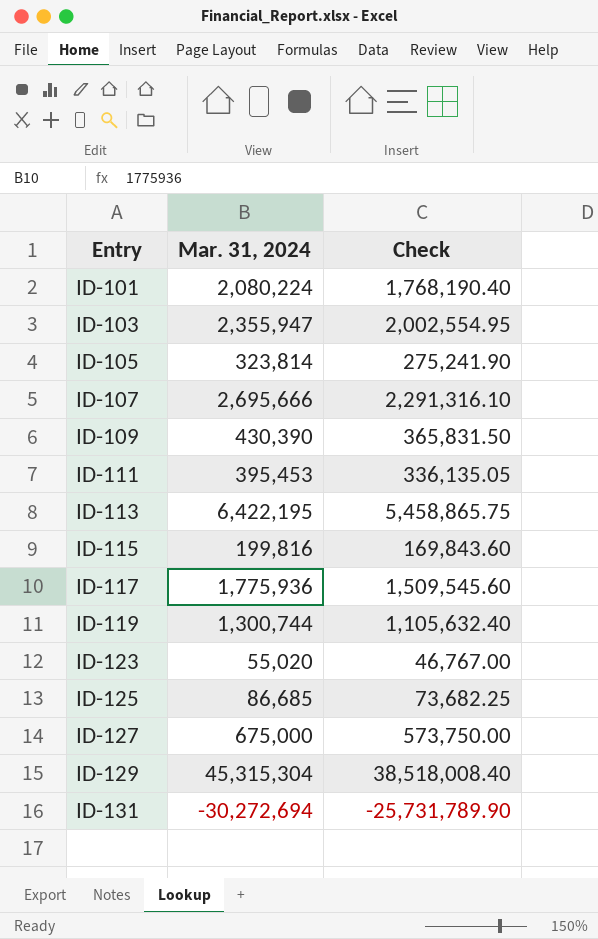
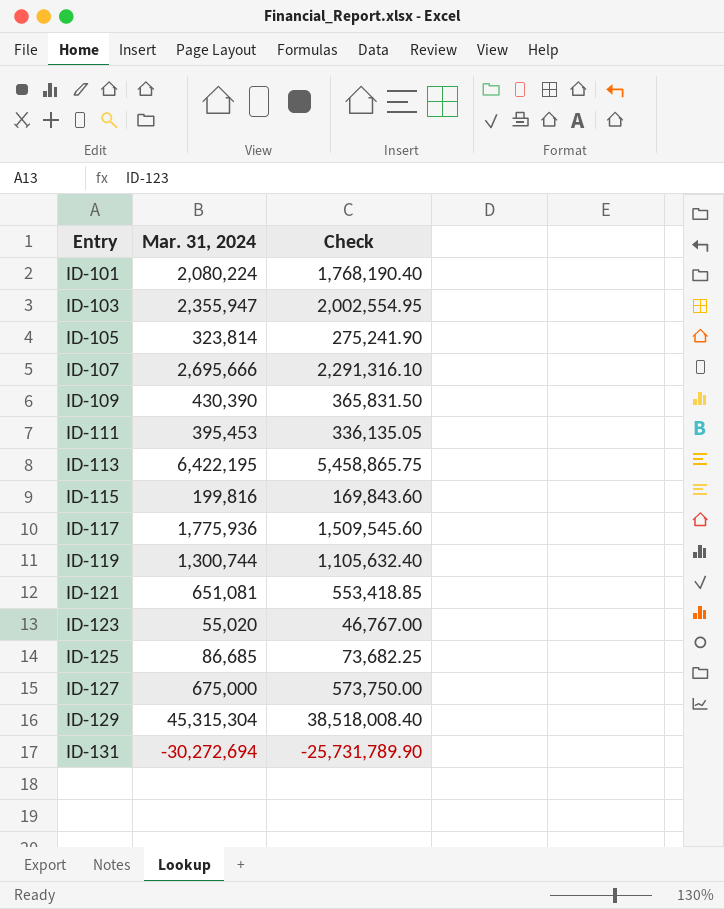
row ID-121: none -> 651,081 | 553,418.85

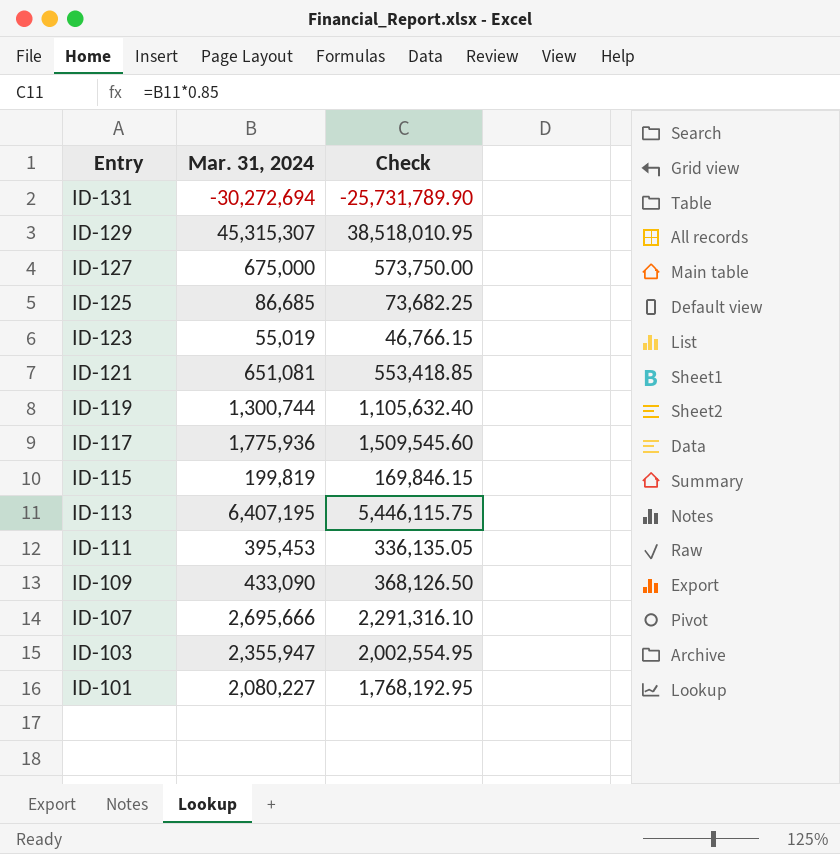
row order: Entry ascending -> Entry descending
row ID-105: 323,814 | 275,241.90 -> none
ID-129 | Mar. 31, 2024: 45,315,304 -> 45,315,307
ID-129 | Check: 38,518,008.40 -> 38,518,010.95
ID-123 | Mar. 31, 2024: 55,020 -> 55,019
ID-123 | Check: 46,767.00 -> 46,766.15
ID-115 | Mar. 31, 2024: 199,816 -> 199,819
ID-115 | Check: 169,843.60 -> 169,846.15
ID-113 | Mar. 31, 2024: 6,422,195 -> 6,407,195
ID-113 | Check: 5,458,865.75 -> 5,446,115.75
ID-109 | Mar. 31, 2024: 430,390 -> 433,090
ID-109 | Check: 365,831.50 -> 368,126.50
ID-101 | Mar. 31, 2024: 2,080,224 -> 2,080,227
ID-101 | Check: 1,768,190.40 -> 1,768,192.95

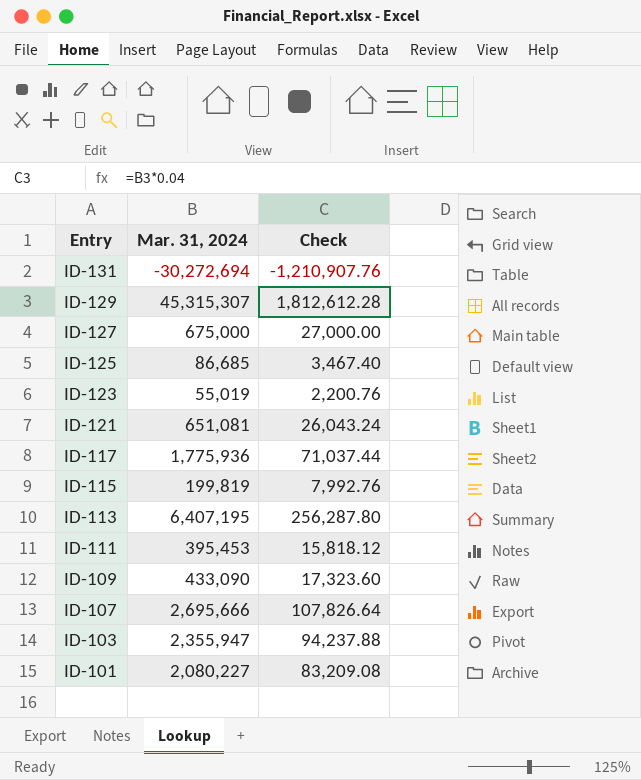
column Check | formula: [Mar. 31, 2024] * 0.85 -> [Mar. 31, 2024] * 0.04
row ID-119: 1,300,744 | 1,105,632.40 -> none

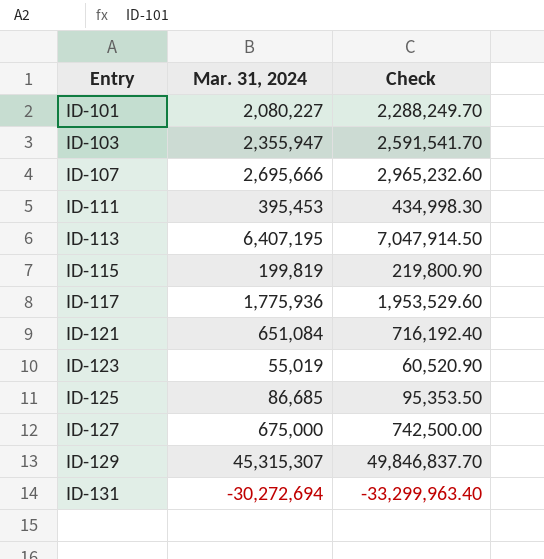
row order: Entry descending -> Entry ascending
column Check | formula: [Mar. 31, 2024] * 0.04 -> [Mar. 31, 2024] * 1.1
row ID-109: 433,090 | 17,323.60 -> none
ID-121 | Mar. 31, 2024: 651,081 -> 651,084

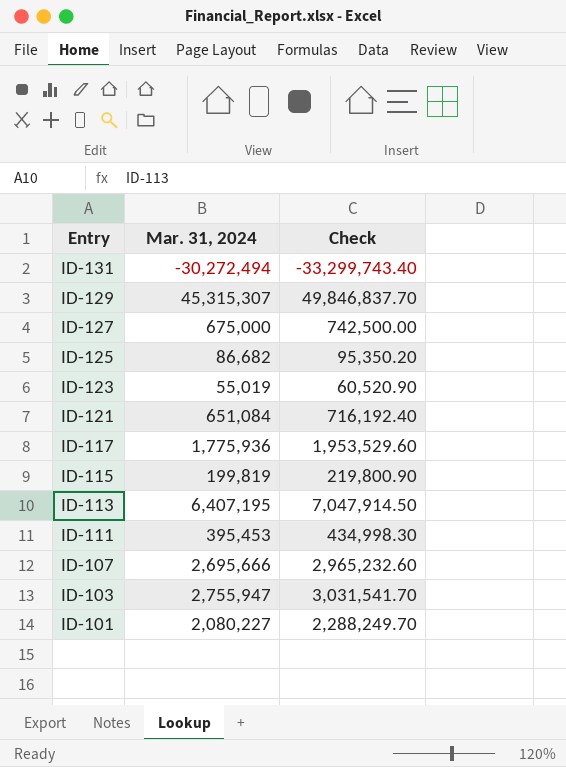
row order: Entry ascending -> Entry descending
ID-131 | Mar. 31, 2024: -30,272,694 -> -30,272,494
ID-131 | Check: -33,299,963.40 -> -33,299,743.40
ID-125 | Mar. 31, 2024: 86,685 -> 86,682
ID-125 | Check: 95,353.50 -> 95,350.20
ID-103 | Mar. 31, 2024: 2,355,947 -> 2,755,947
ID-103 | Check: 2,591,541.70 -> 3,031,541.70

